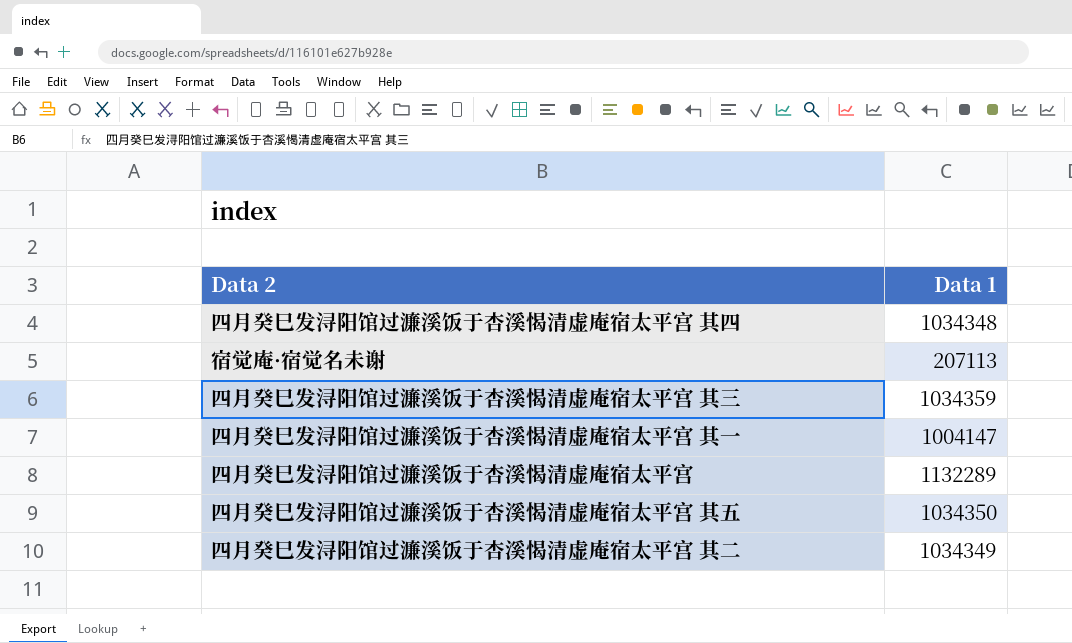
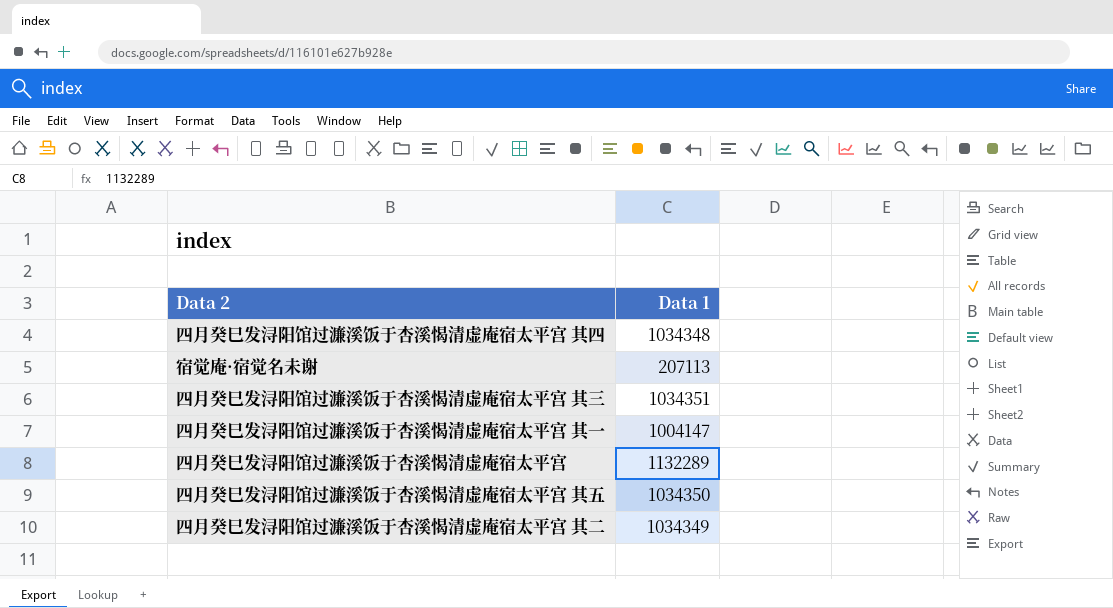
四月癸巳发浔阳馆过濂溪饭于杏溪愒清虚庵宿太平宫 其三 | Data 1: 1034359 -> 1034351

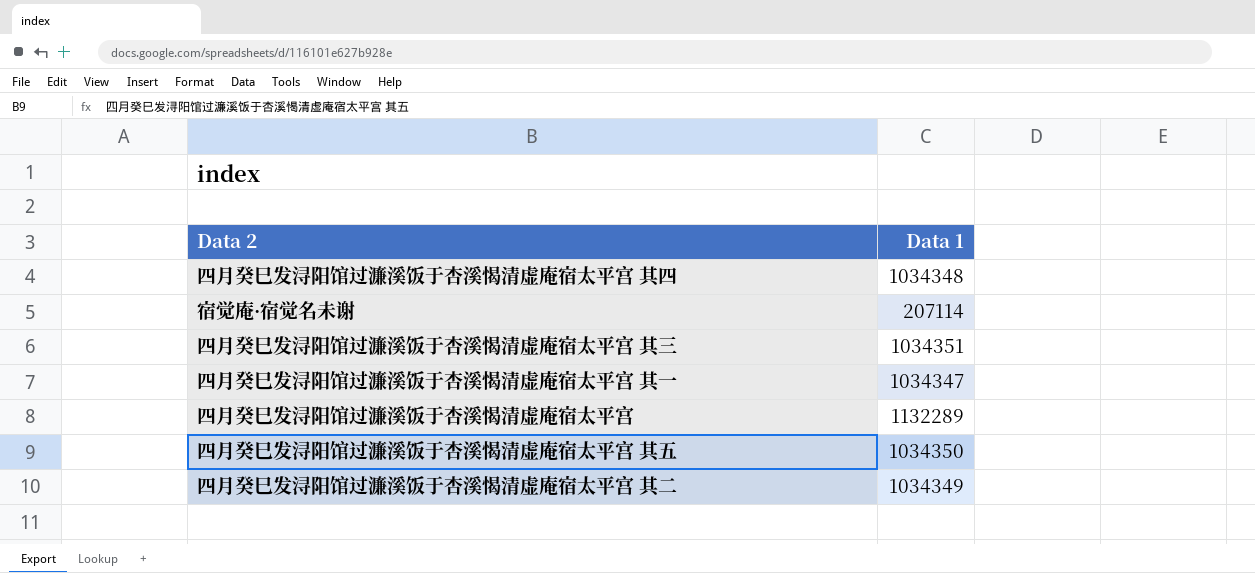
宿觉庵·宿觉名未谢 | Data 1: 207113 -> 207114
四月癸巳发浔阳馆过濂溪饭于杏溪愒清虚庵宿太平宫 其一 | Data 1: 1004147 -> 1034347

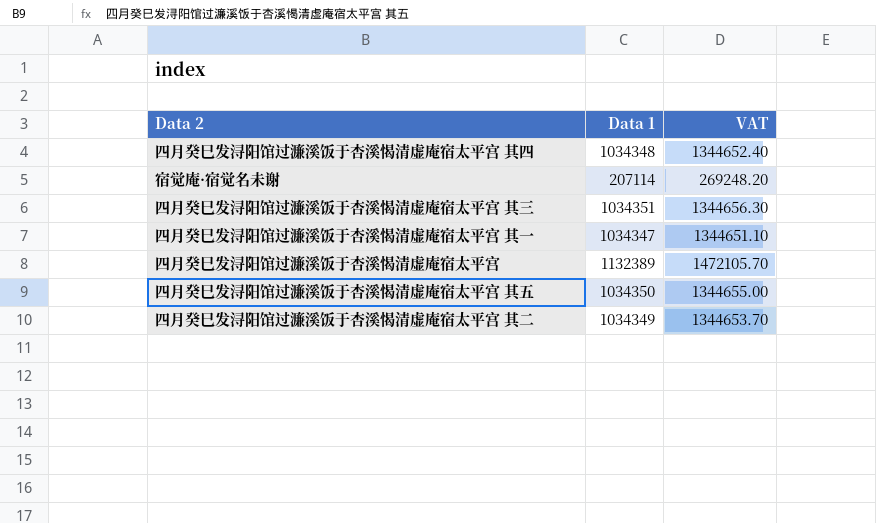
column VAT | formula: none -> [Data 1] * 1.3
四月癸巳发浔阳馆过濂溪饭于杏溪愒清虚庵宿太平宫 | Data 1: 1132289 -> 1132389

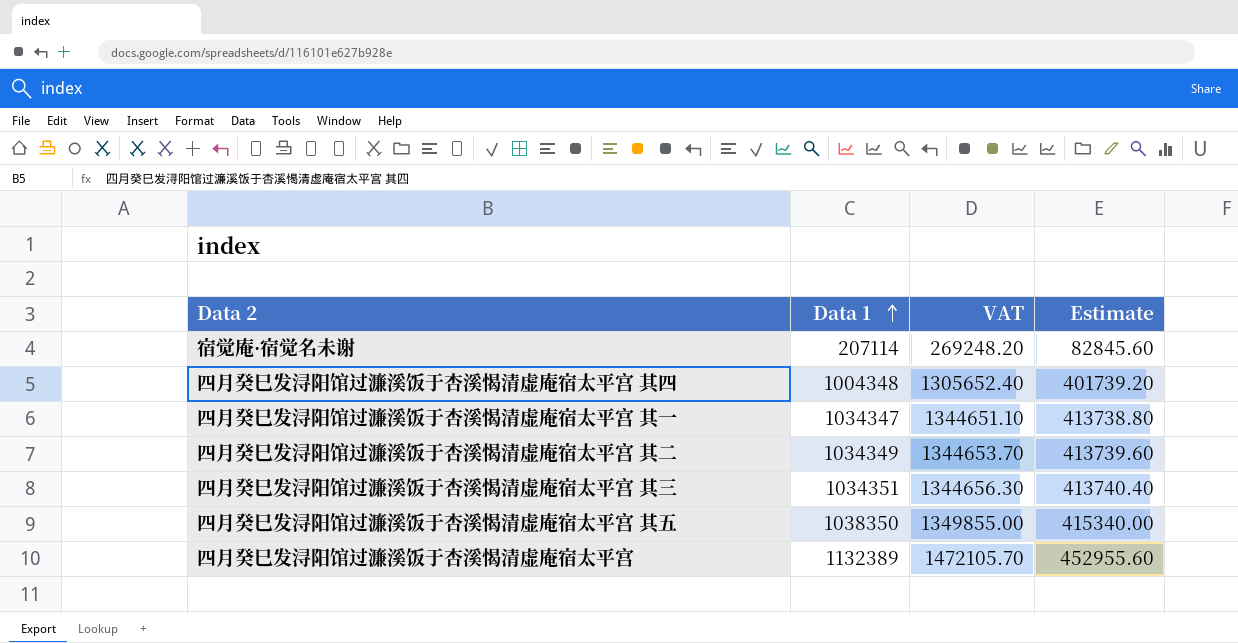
row order: none -> Data 1 ascending
column Estimate | formula: none -> [Data 1] * 0.4
四月癸巳发浔阳馆过濂溪饭于杏溪愒清虚庵宿太平宫 其四 | Data 1: 1034348 -> 1004348
四月癸巳发浔阳馆过濂溪饭于杏溪愒清虚庵宿太平宫 其四 | VAT: 1344652.40 -> 1305652.40
四月癸巳发浔阳馆过濂溪饭于杏溪愒清虚庵宿太平宫 其五 | Data 1: 1034350 -> 1038350
四月癸巳发浔阳馆过濂溪饭于杏溪愒清虚庵宿太平宫 其五 | VAT: 1344655.00 -> 1349855.00

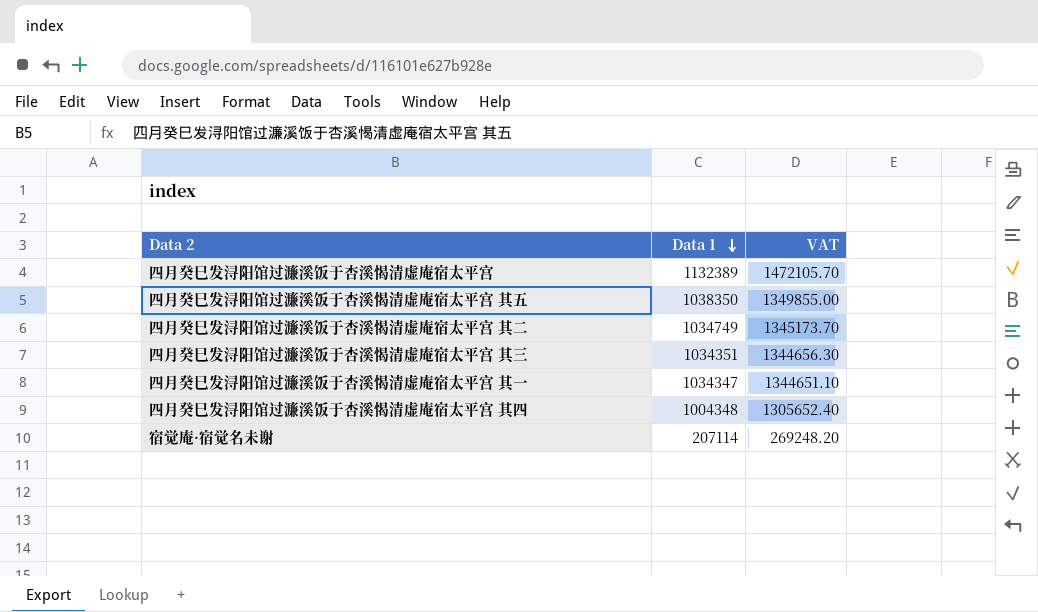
row order: Data 1 ascending -> Data 1 descending
column Estimate | formula: [Data 1] * 0.4 -> none
四月癸巳发浔阳馆过濂溪饭于杏溪愒清虚庵宿太平宫 其二 | Data 1: 1034349 -> 1034749
四月癸巳发浔阳馆过濂溪饭于杏溪愒清虚庵宿太平宫 其二 | VAT: 1344653.70 -> 1345173.70

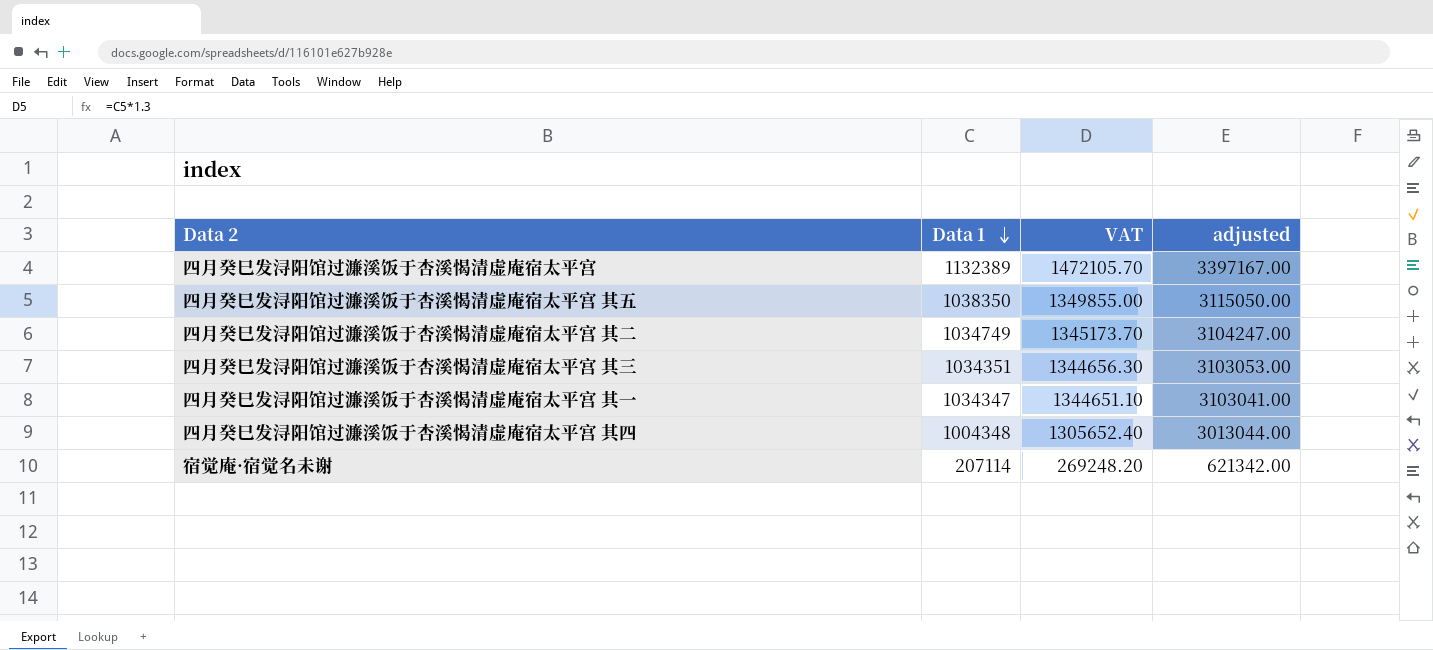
column adjusted | formula: none -> [Data 1] * 3

